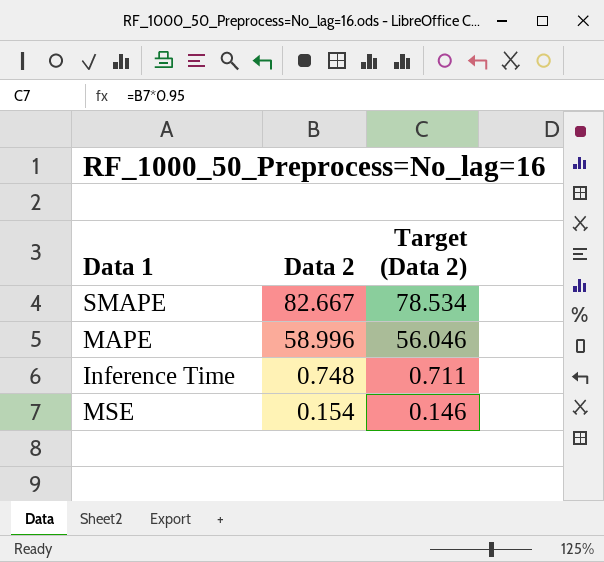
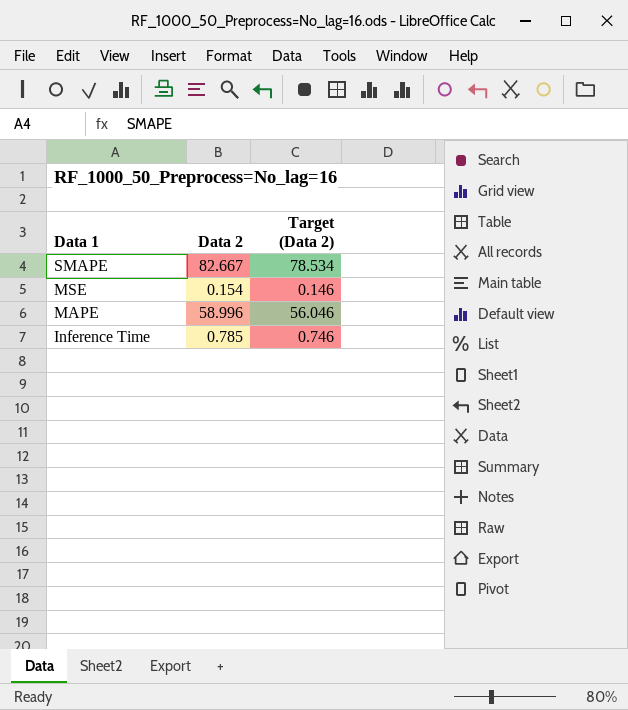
row order: Data 2 descending -> Data 1 descending
Inference Time | Data 2: 0.748 -> 0.785
Inference Time | Target (Data 2): 0.711 -> 0.746

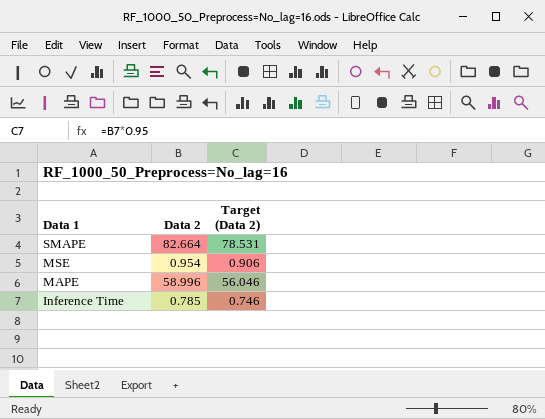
SMAPE | Data 2: 82.667 -> 82.664
SMAPE | Target (Data 2): 78.534 -> 78.531
MSE | Data 2: 0.154 -> 0.954
MSE | Target (Data 2): 0.146 -> 0.906

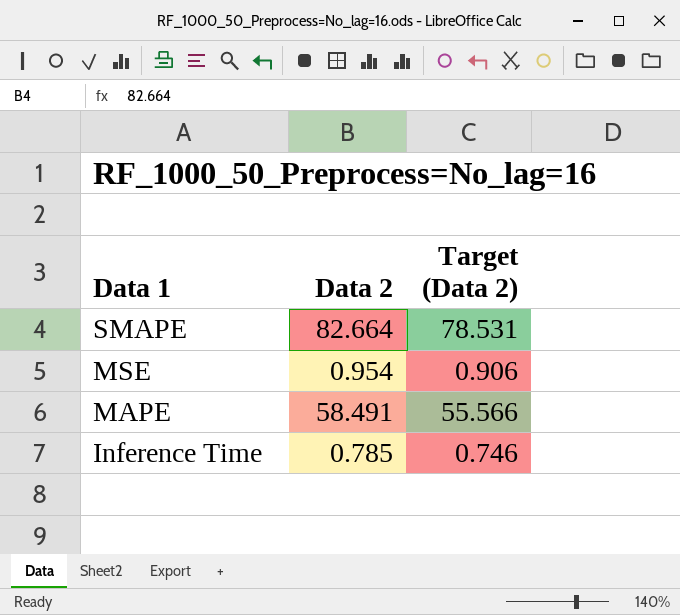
MAPE | Data 2: 58.996 -> 58.491
MAPE | Target (Data 2): 56.046 -> 55.566

